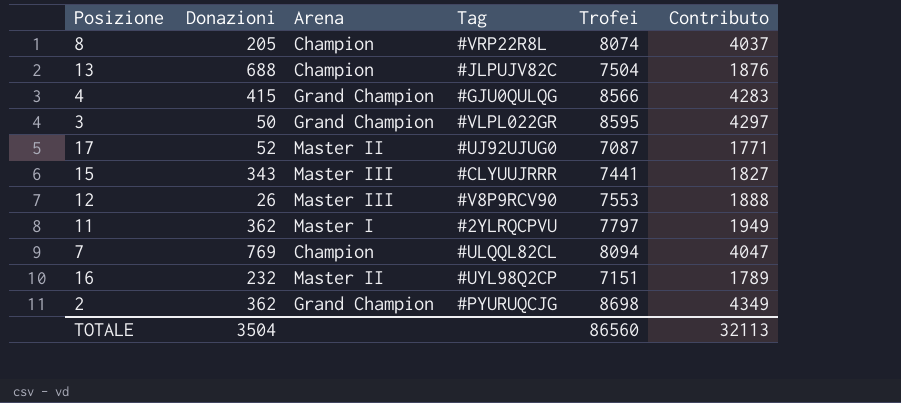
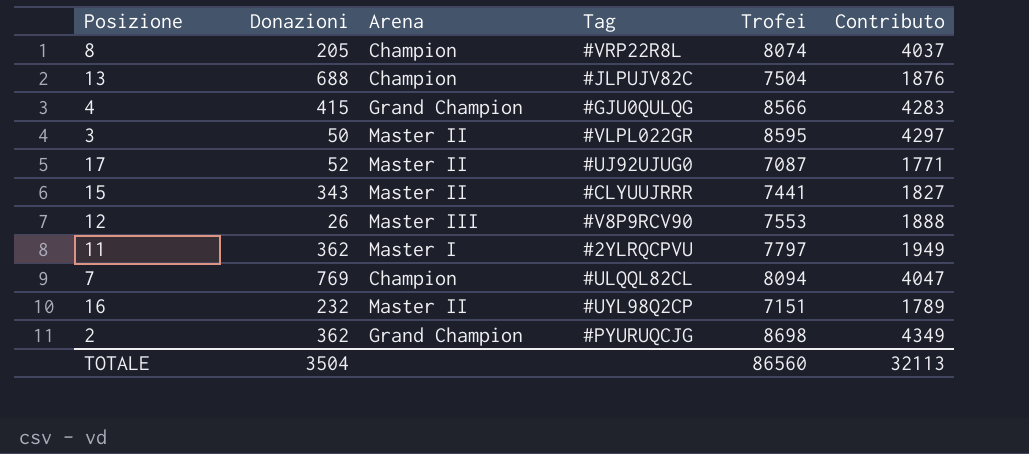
3 | Arena: Grand Champion -> Master II
15 | Arena: Master III -> Master II

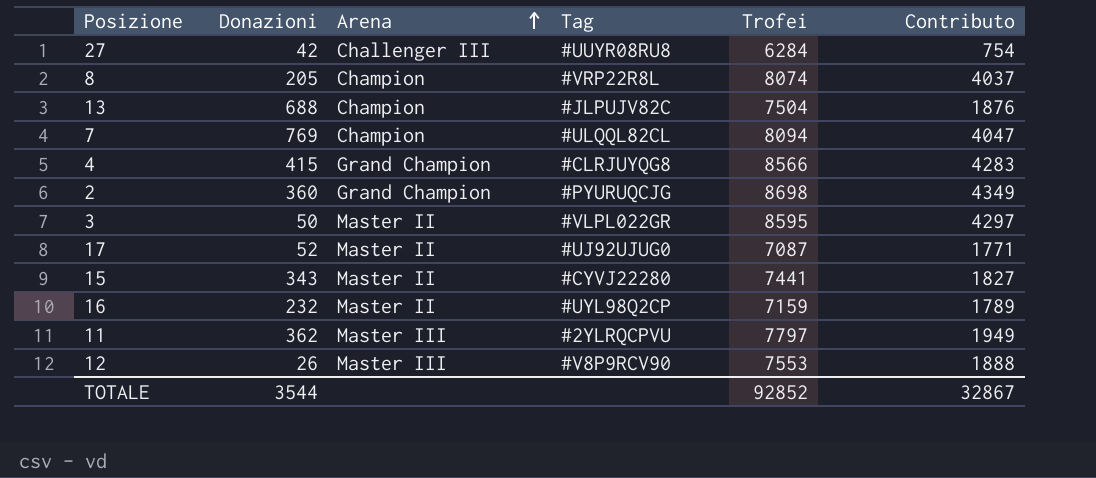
row order: none -> Arena ascending
row 27: none -> 42 | Challenger III | #UUYR08RU8 | 6284 | 754
4 | Tag: #GJU0QULQG -> #CLRJUYQG8
2 | Donazioni: 362 -> 360
15 | Tag: #CLYUUJRRR -> #CYVJ22280
16 | Trofei: 7151 -> 7159
11 | Arena: Master I -> Master III
TOTALE | Donazioni: 3504 -> 3544
TOTALE | Trofei: 86560 -> 92852
TOTALE | Contributo: 32113 -> 32867

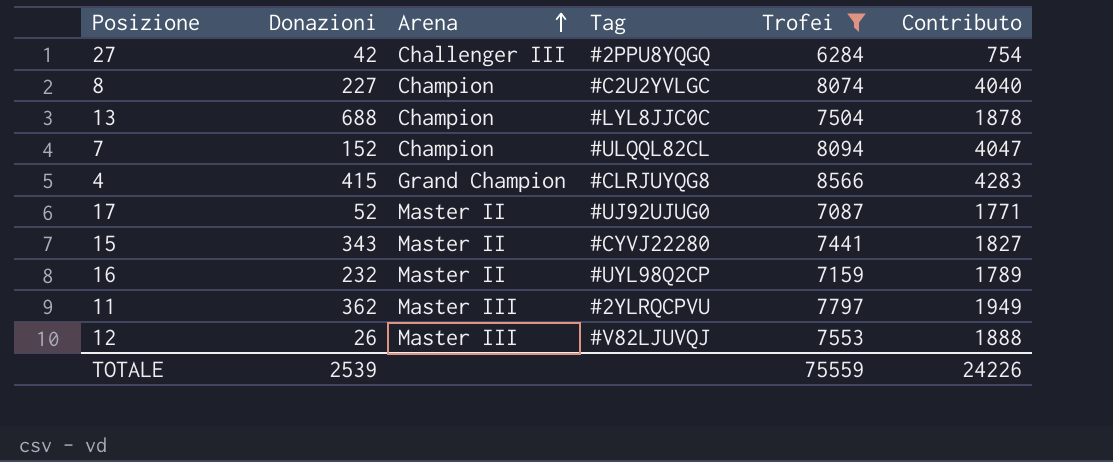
filter: none -> Trofei <= 8566
27 | Tag: #UUYR08RU8 -> #2PPU8YQGQ
8 | Donazioni: 205 -> 227
8 | Tag: #VRP22R8L -> #C2U2YVLGC
8 | Contributo: 4037 -> 4040
13 | Tag: #JLPUJV82C -> #LYL8JJC0C
13 | Contributo: 1876 -> 1878
7 | Donazioni: 769 -> 152
12 | Tag: #V8P9RCV90 -> #V82LJUVQJ
TOTALE | Donazioni: 3544 -> 2539
TOTALE | Trofei: 92852 -> 75559
TOTALE | Contributo: 32867 -> 24226

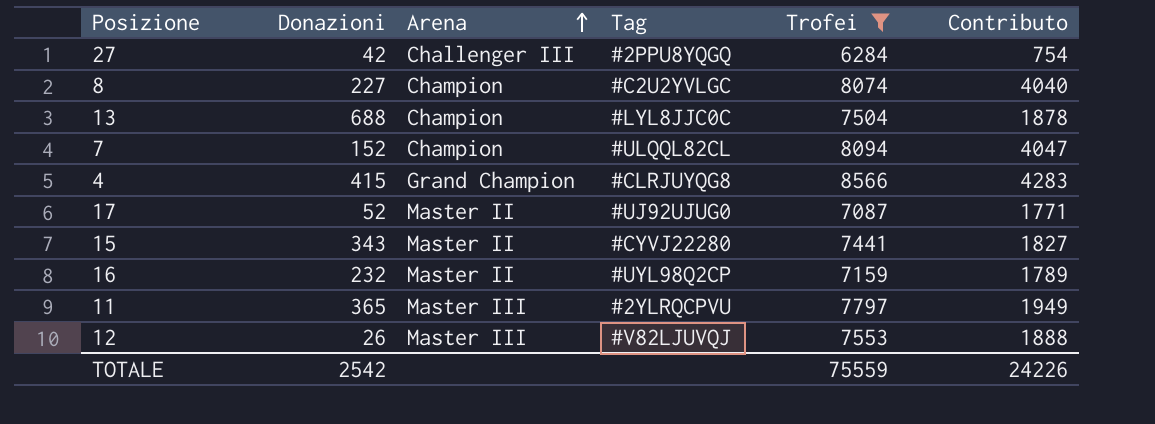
11 | Donazioni: 362 -> 365
TOTALE | Donazioni: 2539 -> 2542

